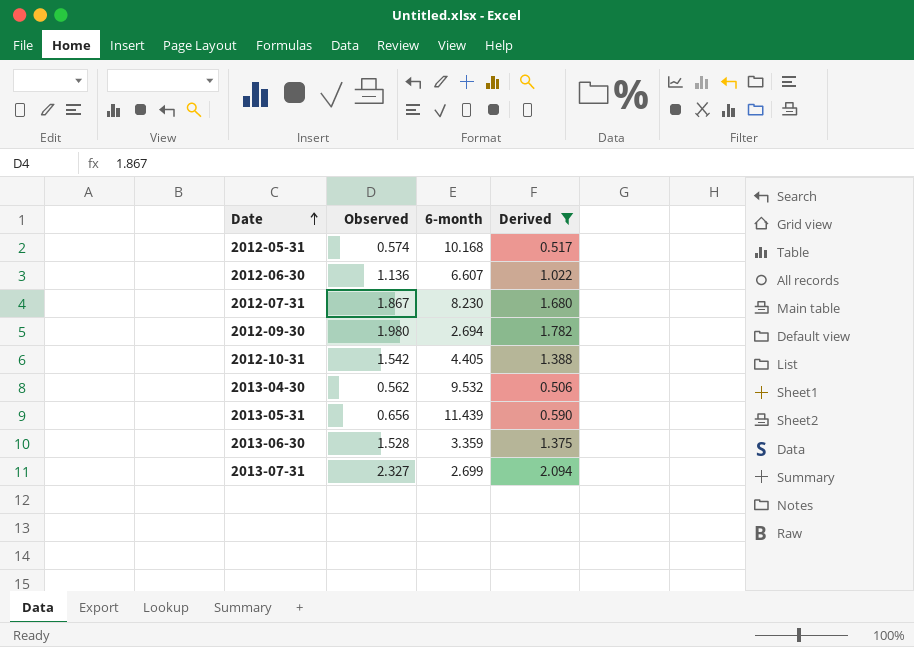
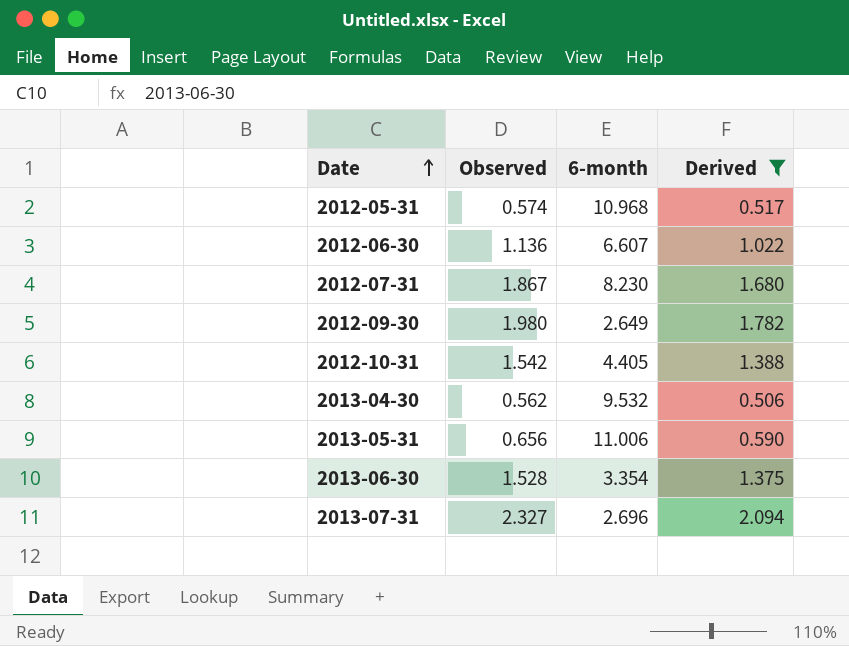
2012-05-31 | 6-month: 10.168 -> 10.968
2012-09-30 | 6-month: 2.694 -> 2.649
2013-05-31 | 6-month: 11.439 -> 11.006
2013-06-30 | 6-month: 3.359 -> 3.354
2013-07-31 | 6-month: 2.699 -> 2.696

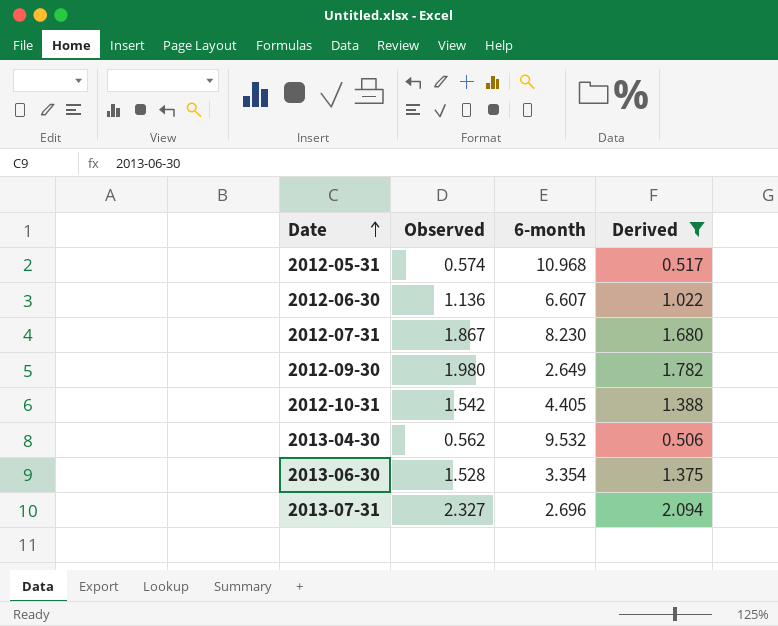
row 2013-05-31: 0.656 | 11.006 | 0.590 -> none

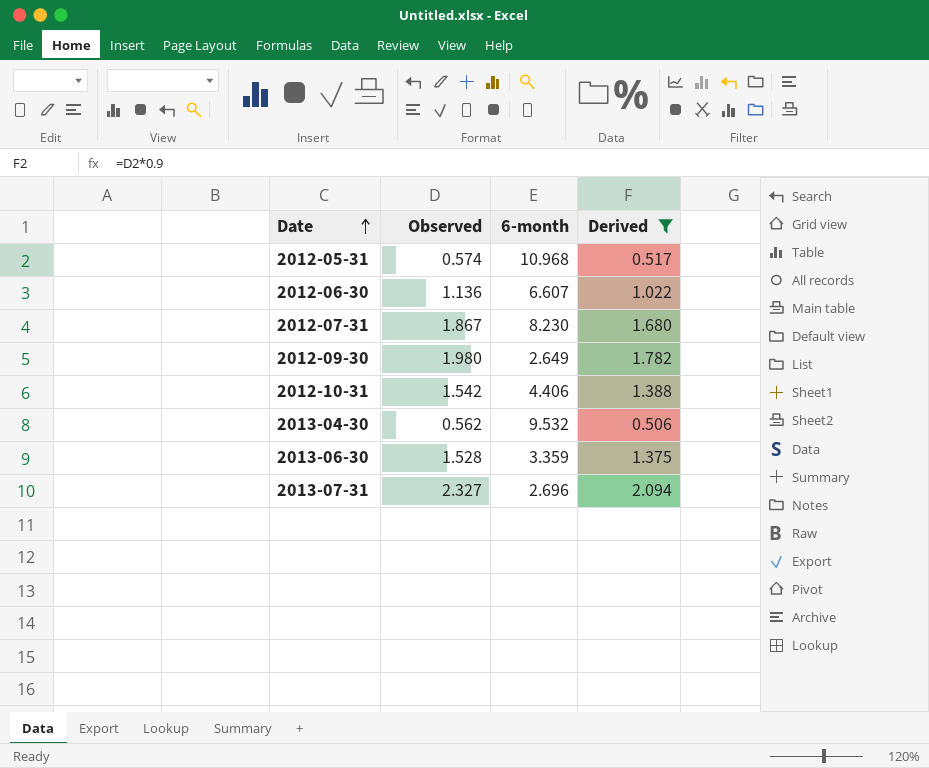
2012-10-31 | 6-month: 4.405 -> 4.406
2013-06-30 | 6-month: 3.354 -> 3.359

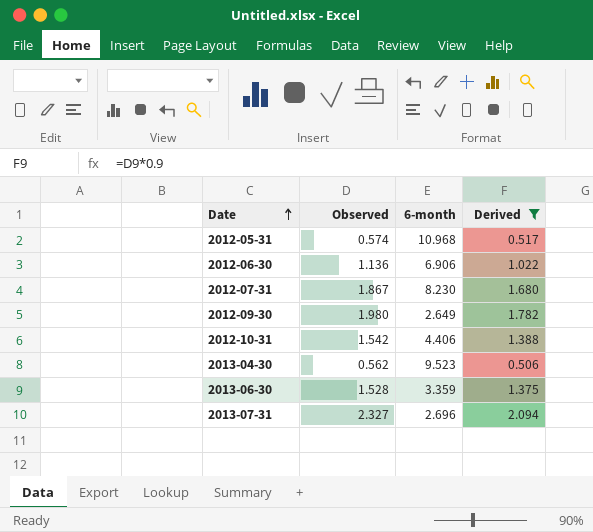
2012-06-30 | 6-month: 6.607 -> 6.906
2013-04-30 | 6-month: 9.532 -> 9.523

